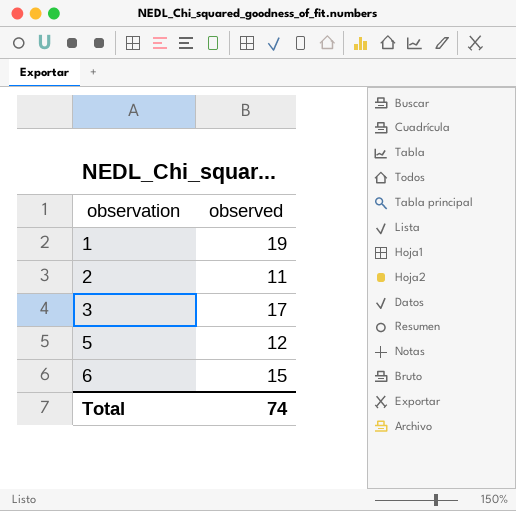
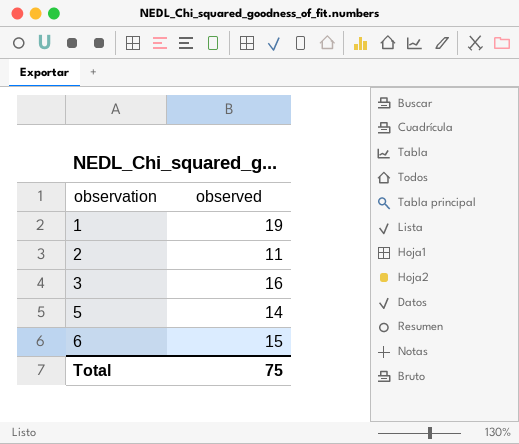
3 | observed: 17 -> 16
5 | observed: 12 -> 14
Total | observed: 74 -> 75

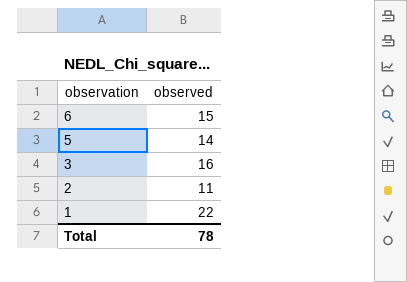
row order: observation ascending -> observation descending
1 | observed: 19 -> 22
Total | observed: 75 -> 78

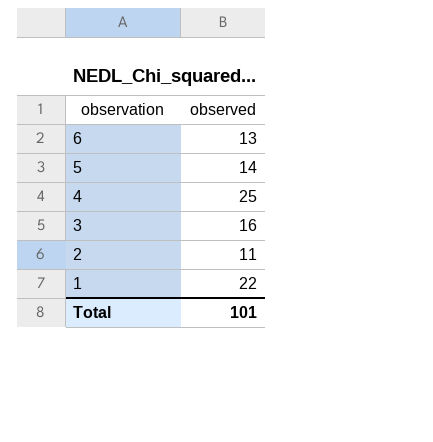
6 | observed: 15 -> 13
row 4: none -> 25
Total | observed: 78 -> 101

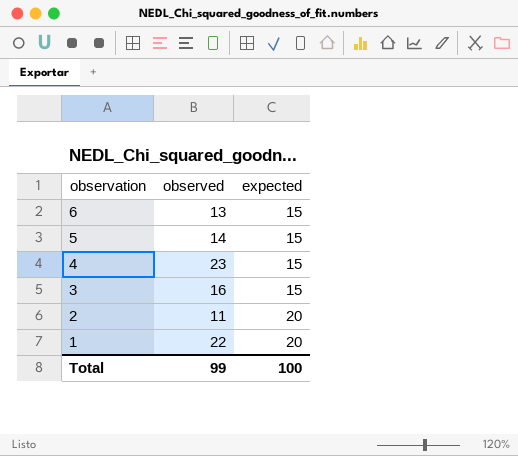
column expected | position: none -> 3
4 | observed: 25 -> 23
Total | observed: 101 -> 99

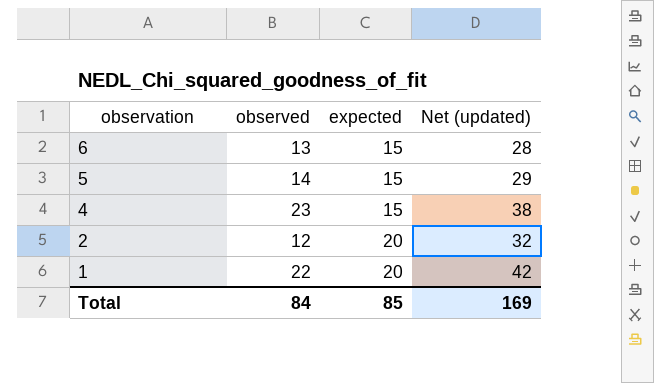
column Net (updated) | formula: none -> [observed] + [expected]
row 3: 16 | 15 -> none
2 | observed: 11 -> 12
Total | observed: 99 -> 84
Total | expected: 100 -> 85

